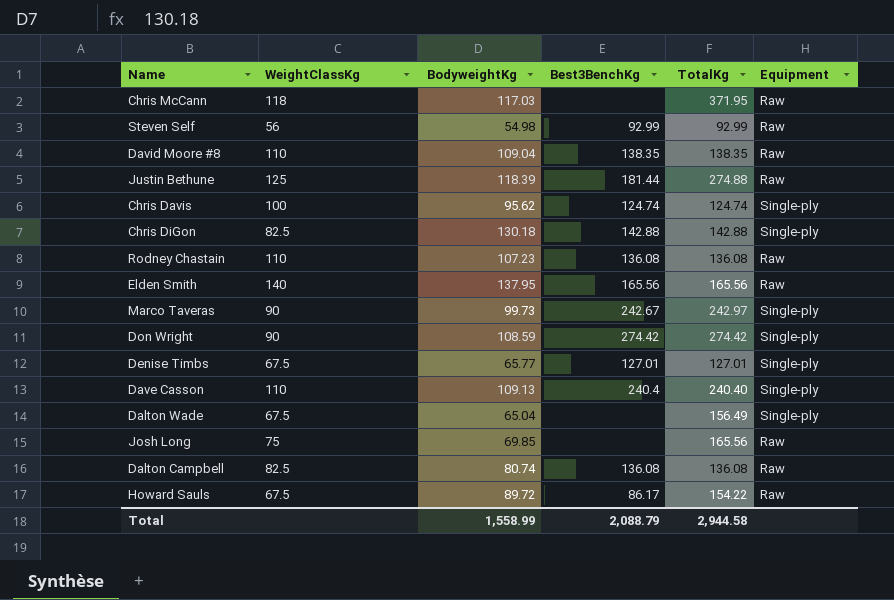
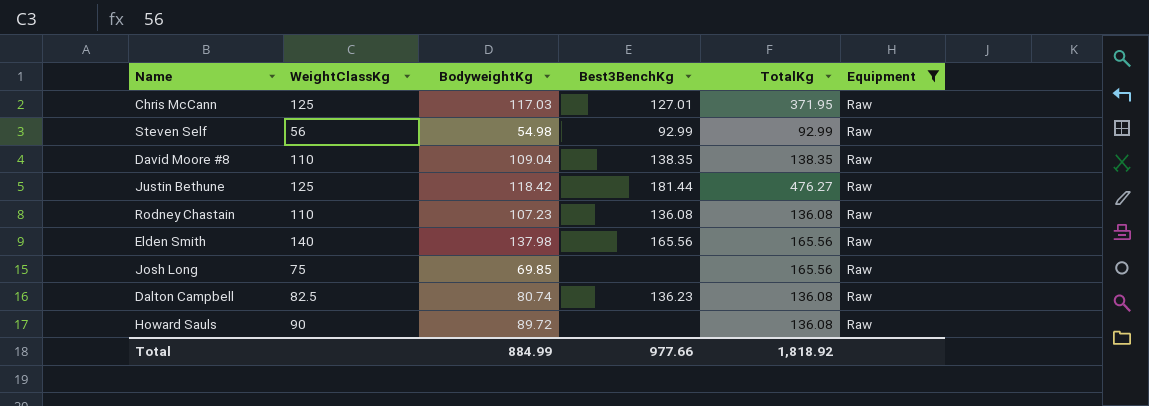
filter: none -> Equipment = Raw
Chris McCann | WeightClassKg: 118 -> 125
Chris McCann | Best3BenchKg: none -> 127.01
Justin Bethune | BodyweightKg: 118.39 -> 118.42
Justin Bethune | TotalKg: 274.88 -> 476.27
Elden Smith | BodyweightKg: 137.95 -> 137.98
Dalton Campbell | Best3BenchKg: 136.08 -> 136.23
Howard Sauls | WeightClassKg: 67.5 -> 90
Howard Sauls | Best3BenchKg: 86.17 -> none
Howard Sauls | TotalKg: 154.22 -> 136.08
Total | BodyweightKg: 1,558.99 -> 884.99
Total | Best3BenchKg: 2,088.79 -> 977.66
Total | TotalKg: 2,944.58 -> 1,818.92

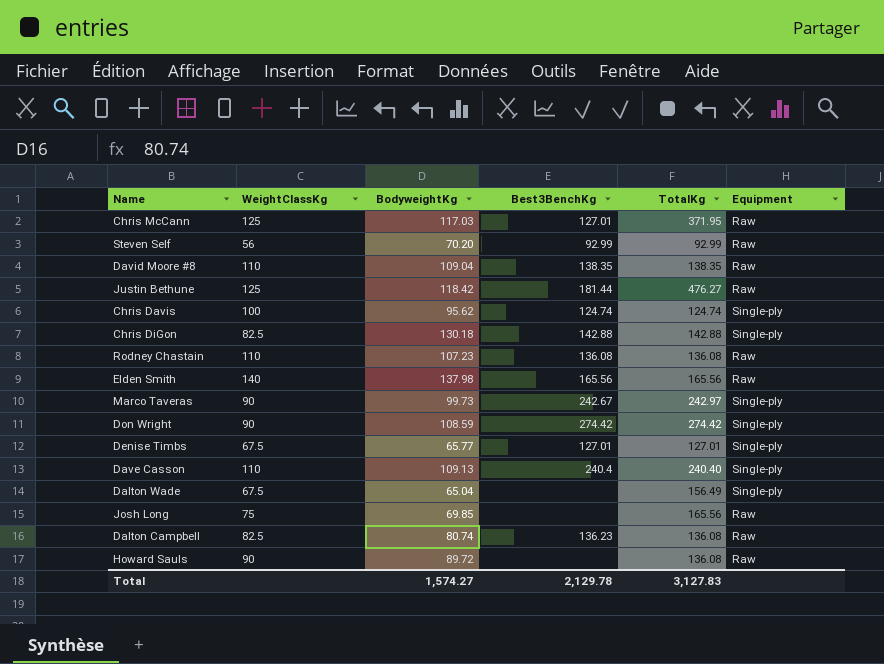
filter: Equipment = Raw -> none
Steven Self | BodyweightKg: 54.98 -> 70.20
Total | BodyweightKg: 884.99 -> 1,574.27
Total | Best3BenchKg: 977.66 -> 2,129.78
Total | TotalKg: 1,818.92 -> 3,127.83

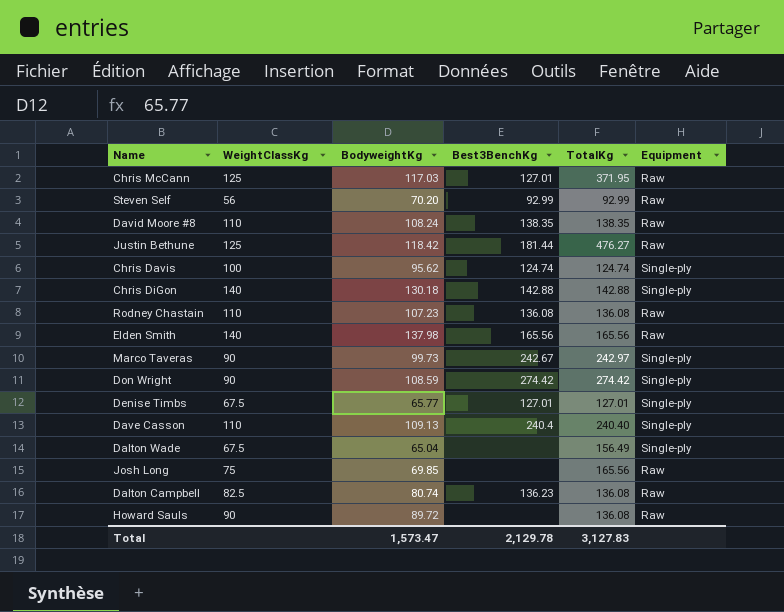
David Moore #8 | BodyweightKg: 109.04 -> 108.24
Chris DiGon | WeightClassKg: 82.5 -> 140
Total | BodyweightKg: 1,574.27 -> 1,573.47

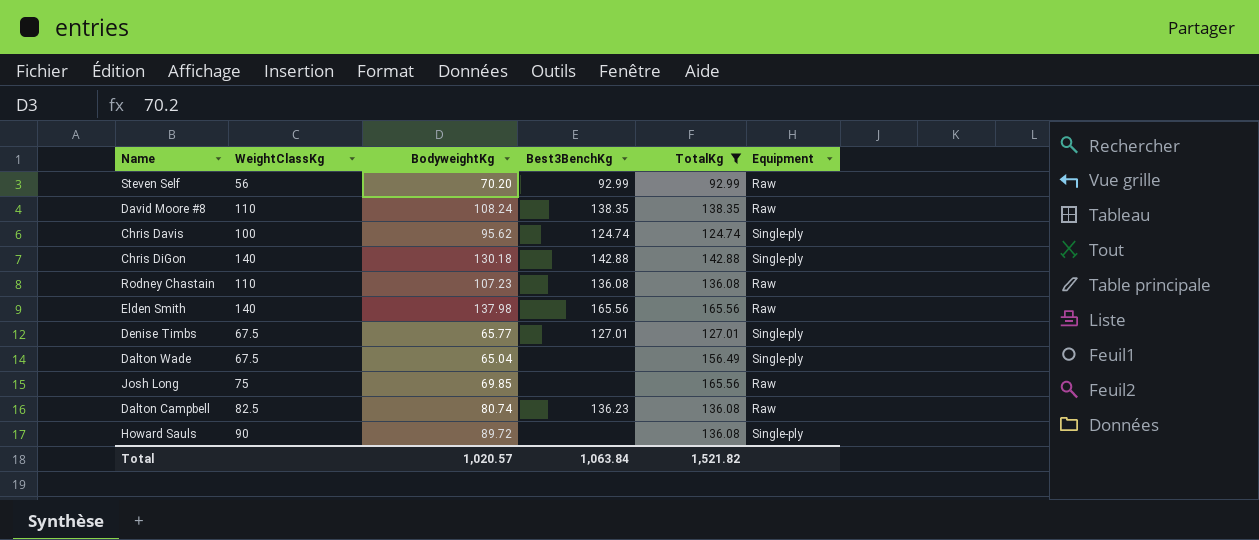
filter: none -> TotalKg <= 165.56
Howard Sauls | Equipment: Raw -> Single-ply
Total | BodyweightKg: 1,573.47 -> 1,020.57
Total | Best3BenchKg: 2,129.78 -> 1,063.84
Total | TotalKg: 3,127.83 -> 1,521.82

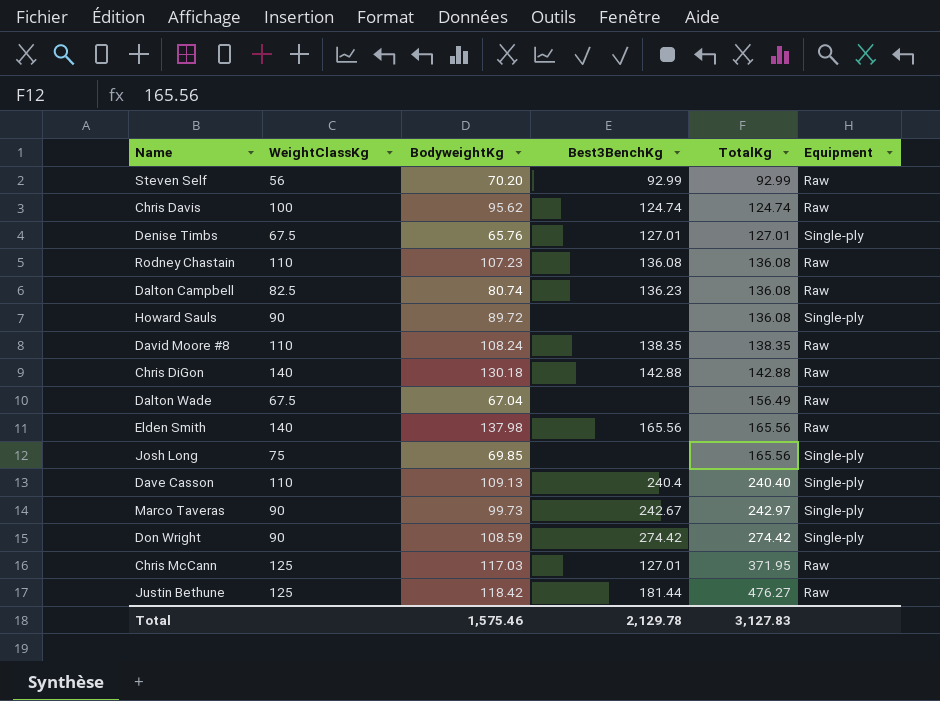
filter: TotalKg <= 165.56 -> none
row order: none -> TotalKg ascending
Chris Davis | Equipment: Single-ply -> Raw
Denise Timbs | BodyweightKg: 65.77 -> 65.76
Chris DiGon | Equipment: Single-ply -> Raw
Dalton Wade | BodyweightKg: 65.04 -> 67.04
Dalton Wade | Equipment: Single-ply -> Raw
Josh Long | Equipment: Raw -> Single-ply
Total | BodyweightKg: 1,020.57 -> 1,575.46
Total | Best3BenchKg: 1,063.84 -> 2,129.78
Total | TotalKg: 1,521.82 -> 3,127.83

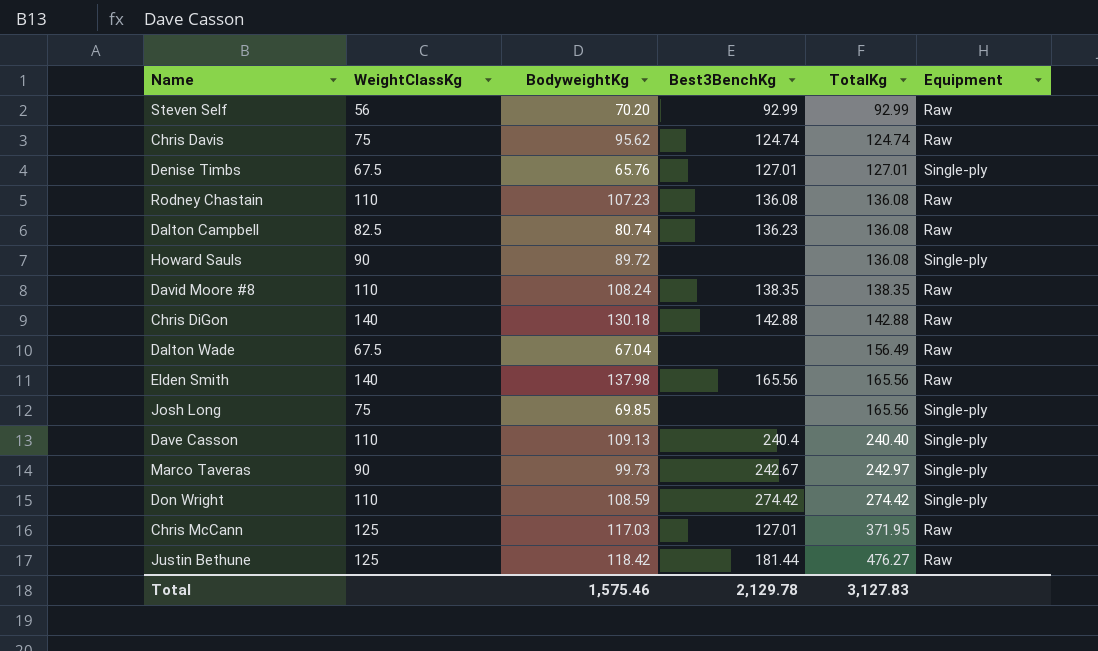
Chris Davis | WeightClassKg: 100 -> 75
Don Wright | WeightClassKg: 90 -> 110

